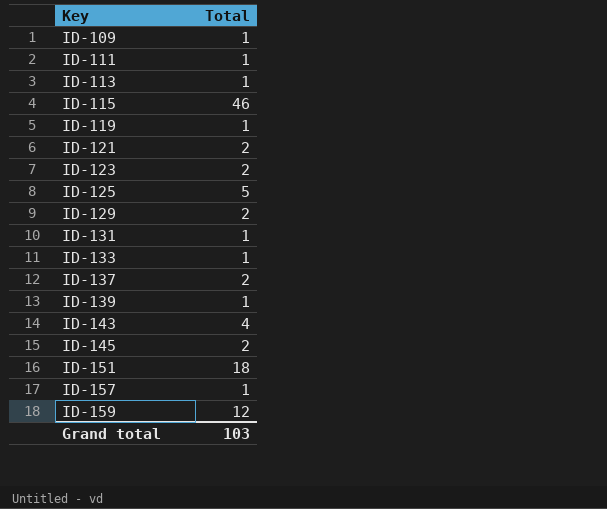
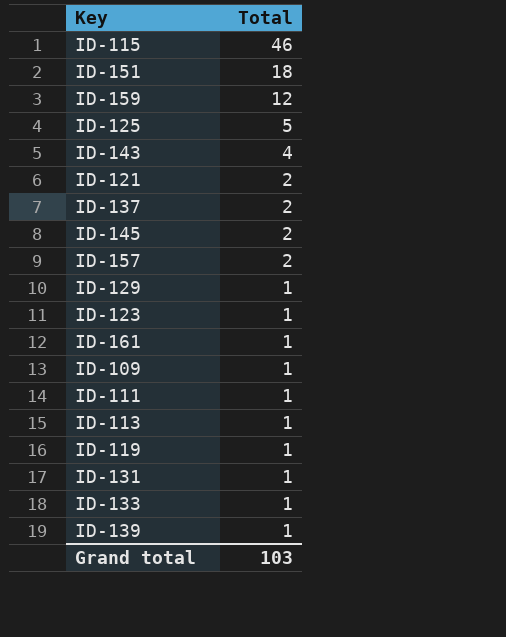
row order: Key ascending -> Total descending
ID-157 | Total: 1 -> 2
ID-129 | Total: 2 -> 1
ID-123 | Total: 2 -> 1
row ID-161: none -> 1

